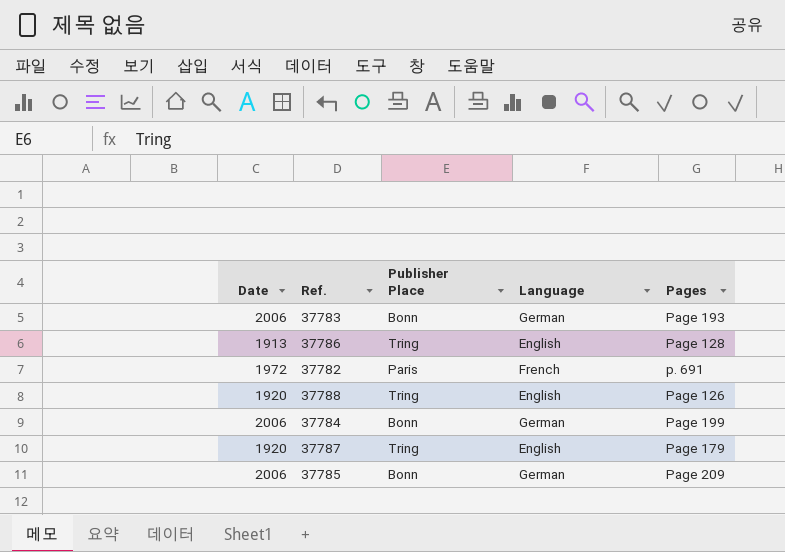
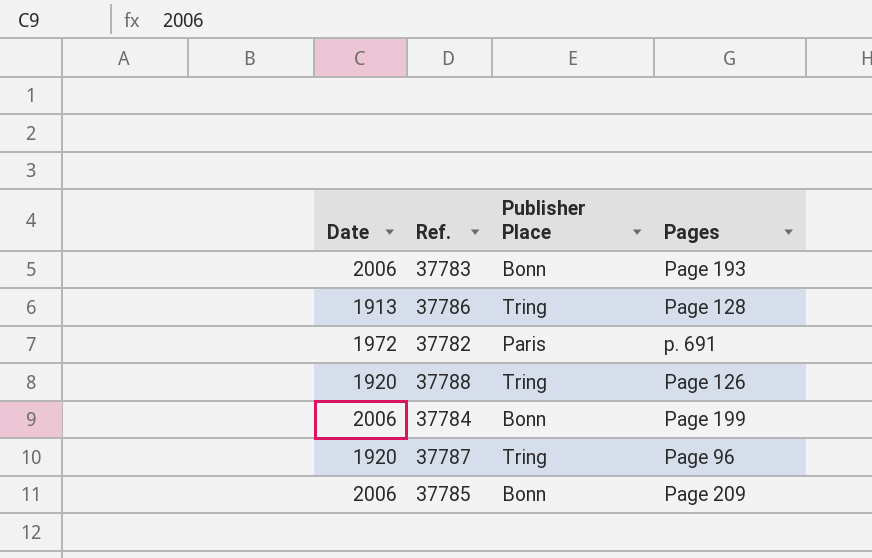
column Language | position: 4 -> none
37787 | Pages: Page 179 -> Page 96

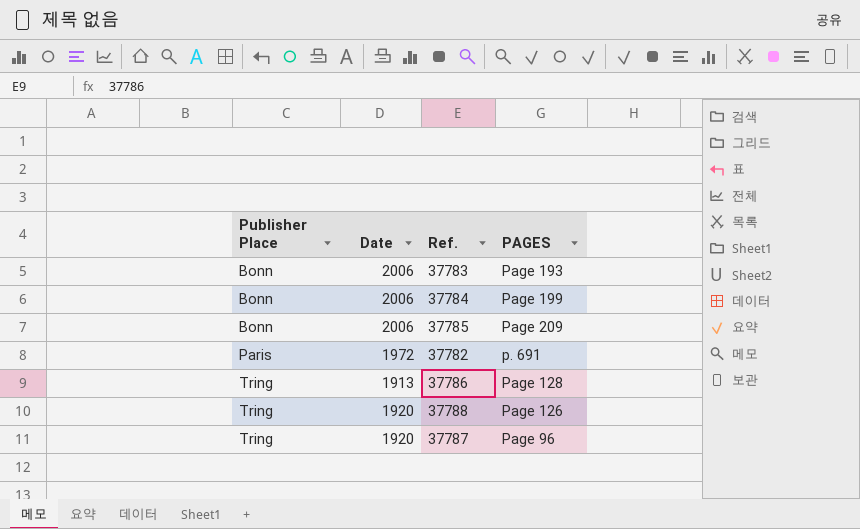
row order: none -> Publisher Place ascending
column Publisher Place | position: 3 -> 1
column name: Pages -> PAGES

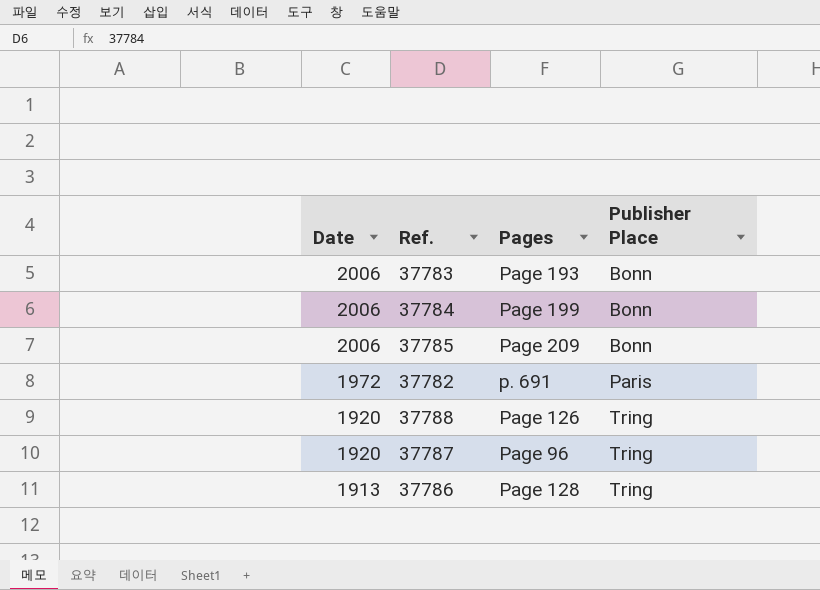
row order: Publisher Place ascending -> Date descending
column name: PAGES -> Pages
column Publisher Place | position: 1 -> 4

